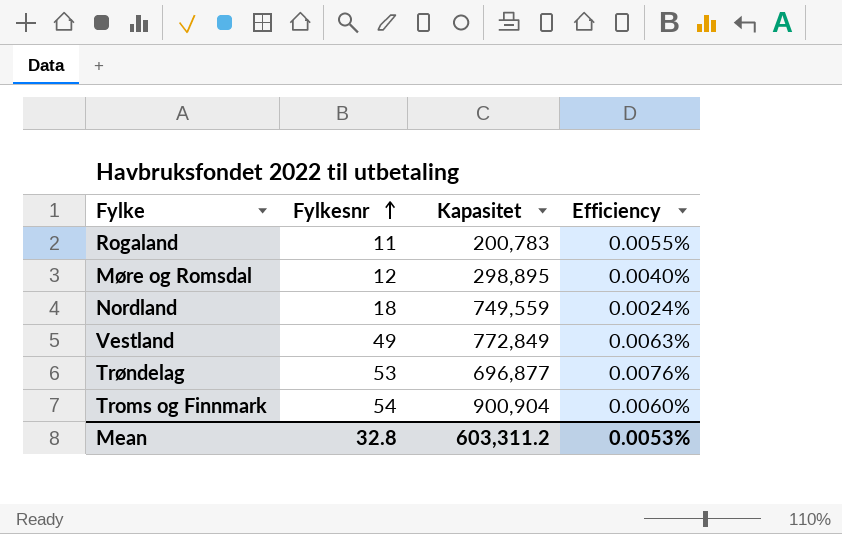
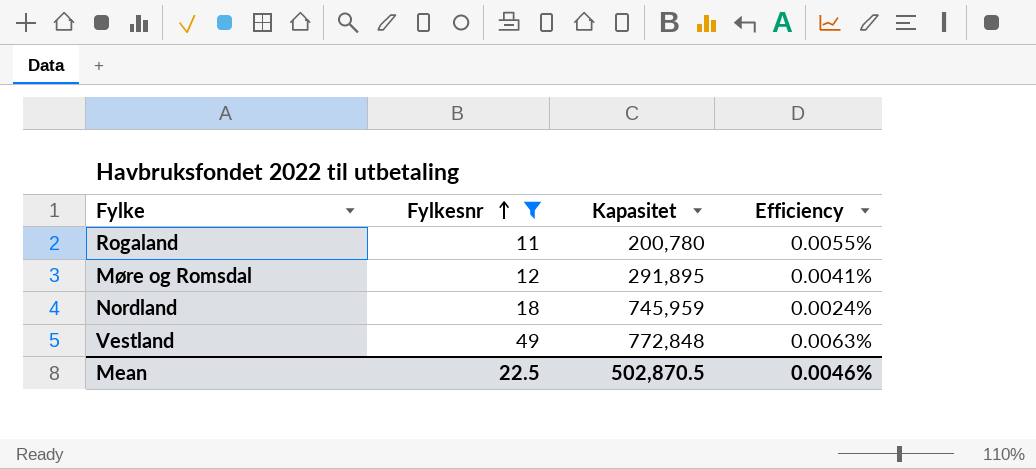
filter: none -> Fylkesnr <= 49
Rogaland | Kapasitet: 200,783 -> 200,780
Møre og Romsdal | Kapasitet: 298,895 -> 291,895
Møre og Romsdal | Efficiency: 0.0040% -> 0.0041%
Nordland | Kapasitet: 749,559 -> 745,959
Vestland | Kapasitet: 772,849 -> 772,848
Mean | Fylkesnr: 32.8 -> 22.5
Mean | Kapasitet: 603,311.2 -> 502,870.5
Mean | Efficiency: 0.0053% -> 0.0046%

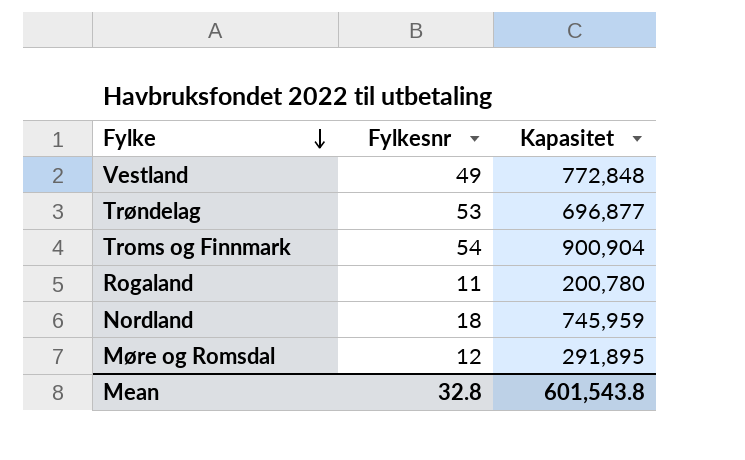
filter: Fylkesnr <= 49 -> none
row order: Fylkesnr ascending -> Fylke descending
column Efficiency | formula: [Fylkesnr] / [Kapasitet] -> none
Mean | Fylkesnr: 22.5 -> 32.8
Mean | Kapasitet: 502,870.5 -> 601,543.8

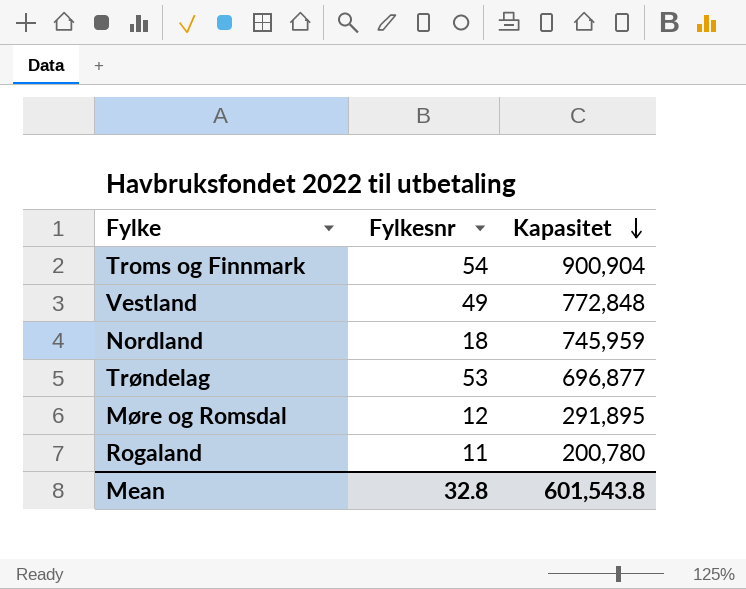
row order: Fylke descending -> Kapasitet descending

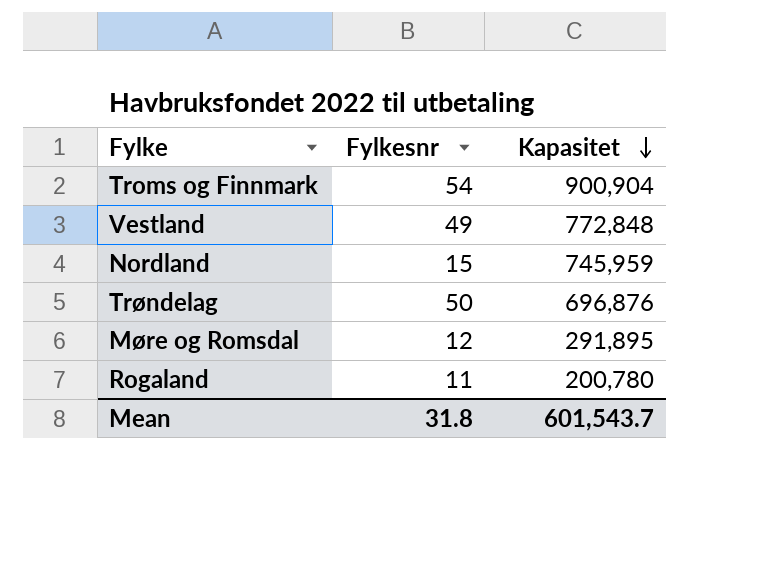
Nordland | Fylkesnr: 18 -> 15
Trøndelag | Fylkesnr: 53 -> 50
Trøndelag | Kapasitet: 696,877 -> 696,876
Mean | Fylkesnr: 32.8 -> 31.8
Mean | Kapasitet: 601,543.8 -> 601,543.7

